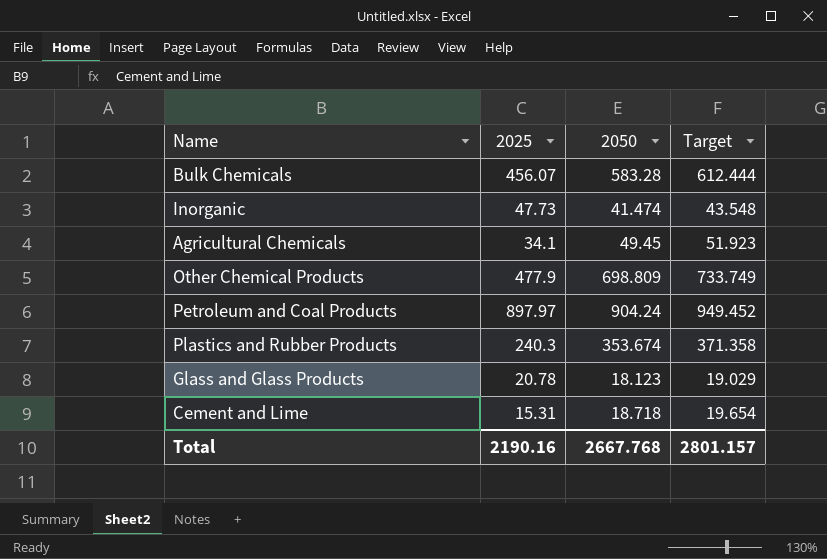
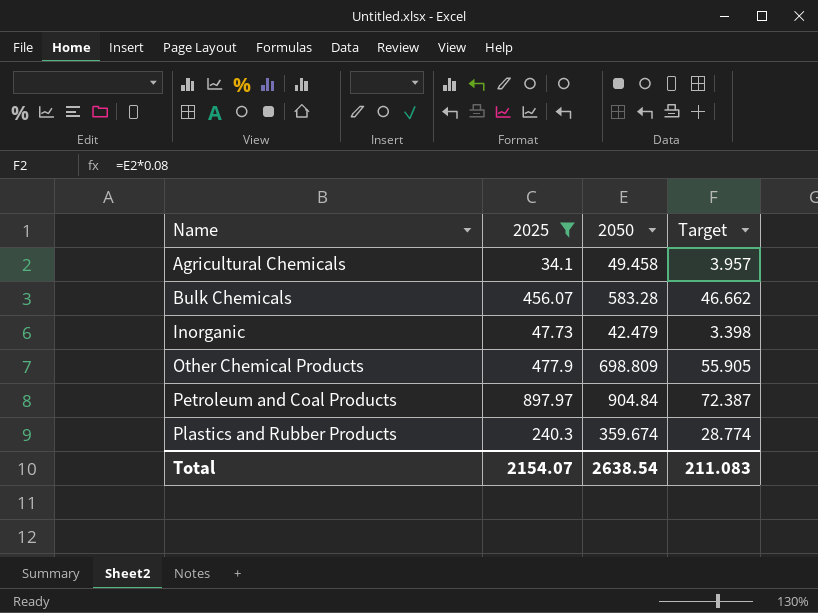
filter: none -> 2025 >= 34.1
row order: none -> Name ascending
column Target | formula: [2050] * 1.05 -> [2050] * 0.08
Agricultural Chemicals | 2050: 49.45 -> 49.458
Inorganic | 2050: 41.474 -> 42.479
Petroleum and Coal Products | 2050: 904.24 -> 904.84
Plastics and Rubber Products | 2050: 353.674 -> 359.674
Total | 2025: 2190.16 -> 2154.07
Total | 2050: 2667.768 -> 2638.54
Total | Target: 2801.157 -> 211.083

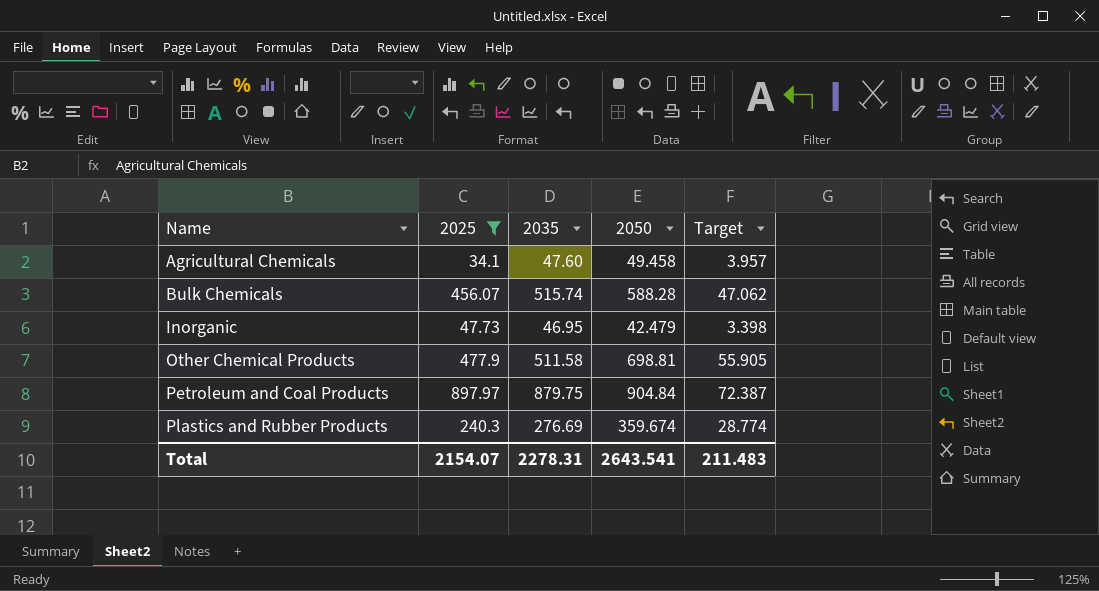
column 2035 | position: none -> 3
Bulk Chemicals | 2050: 583.28 -> 588.28
Bulk Chemicals | Target: 46.662 -> 47.062
Other Chemical Products | 2050: 698.809 -> 698.81
Total | 2050: 2638.54 -> 2643.541
Total | Target: 211.083 -> 211.483

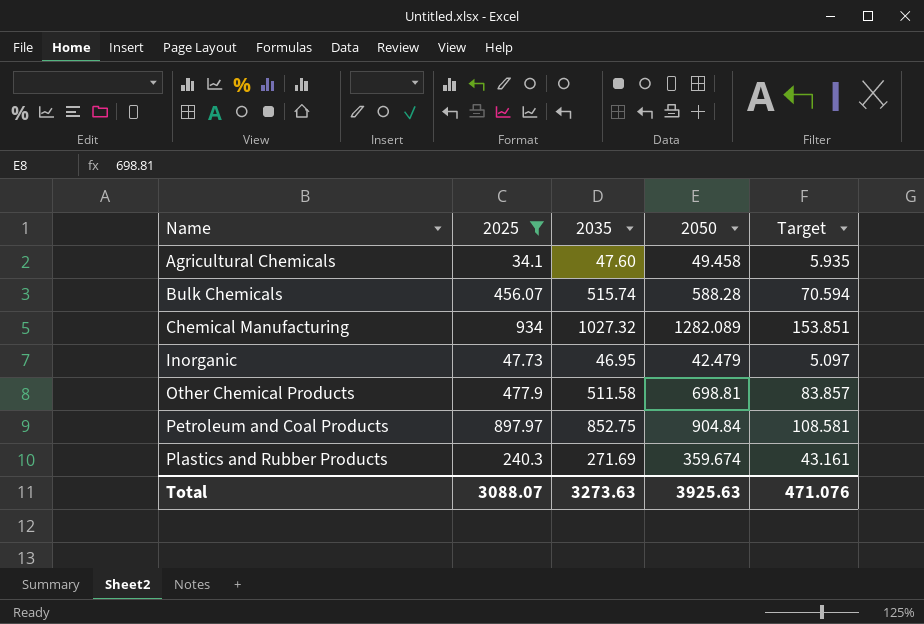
column Target | formula: [2050] * 0.08 -> [2050] * 0.12
row Chemical Manufacturing: none -> 934 | 1027.32 | 1282.089 | 153.851
Petroleum and Coal Products | 2035: 879.75 -> 852.75
Plastics and Rubber Products | 2035: 276.69 -> 271.69
Total | 2025: 2154.07 -> 3088.07
Total | 2035: 2278.31 -> 3273.63
Total | 2050: 2643.541 -> 3925.63
Total | Target: 211.483 -> 471.076

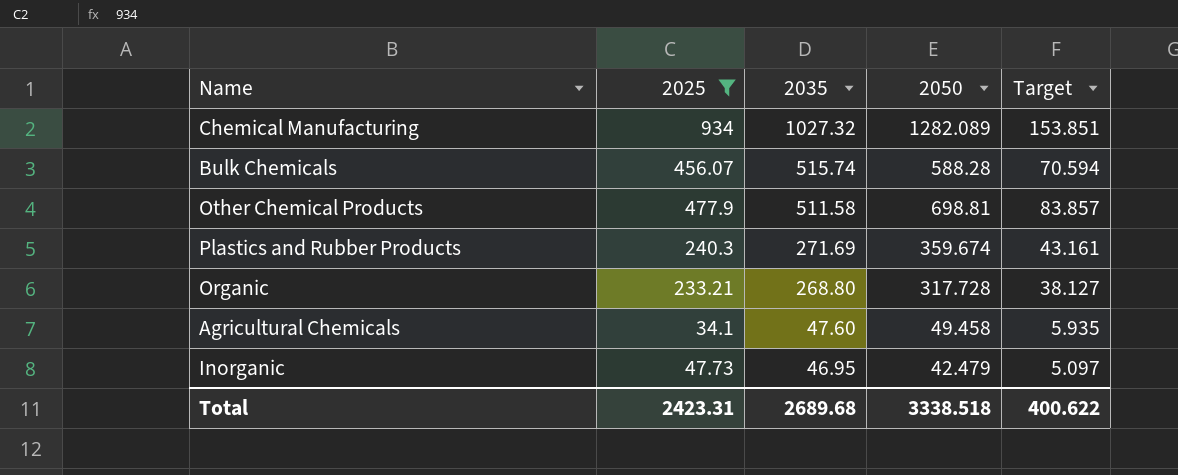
row order: Name ascending -> 2035 descending
row Petroleum and Coal Products: 897.97 | 852.75 | 904.84 | 108.581 -> none
row Organic: none -> 233.21 | 268.80 | 317.728 | 38.127
Total | 2025: 3088.07 -> 2423.31
Total | 2035: 3273.63 -> 2689.68
Total | 2050: 3925.63 -> 3338.518
Total | Target: 471.076 -> 400.622

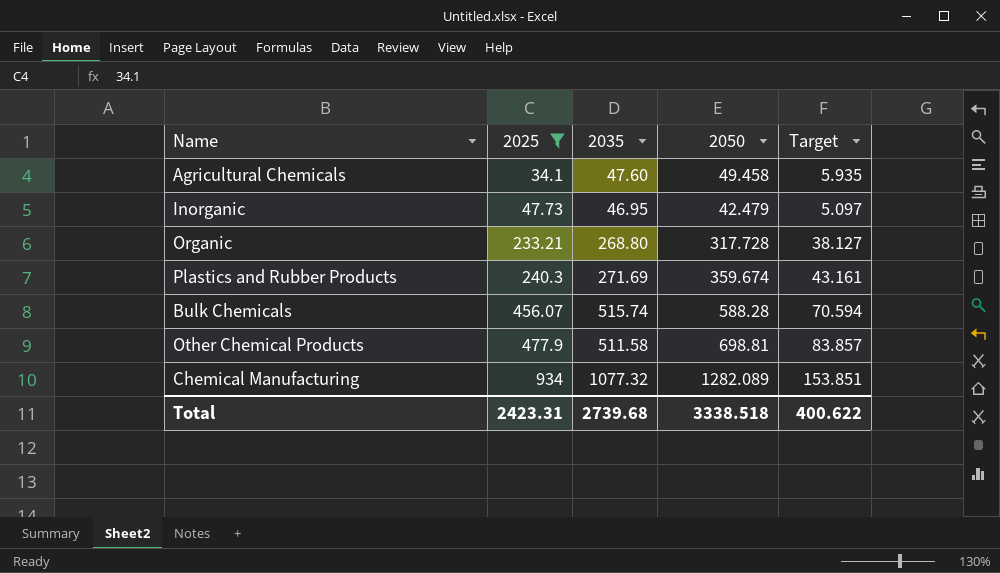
row order: 2035 descending -> 2025 ascending
Chemical Manufacturing | 2035: 1027.32 -> 1077.32
Total | 2035: 2689.68 -> 2739.68

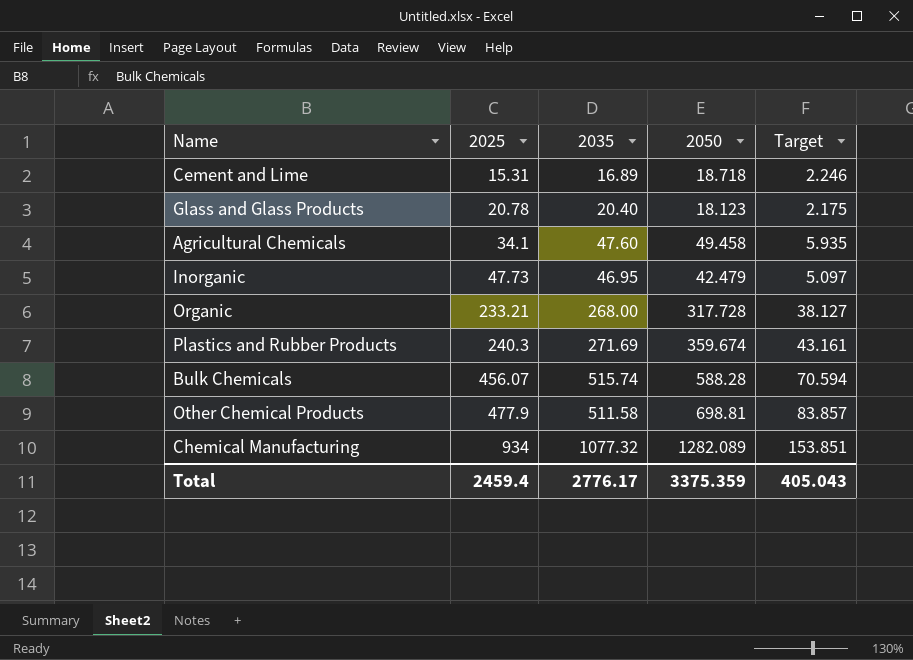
filter: 2025 >= 34.1 -> none
Organic | 2035: 268.80 -> 268.00
Total | 2025: 2423.31 -> 2459.4
Total | 2035: 2739.68 -> 2776.17
Total | 2050: 3338.518 -> 3375.359
Total | Target: 400.622 -> 405.043

